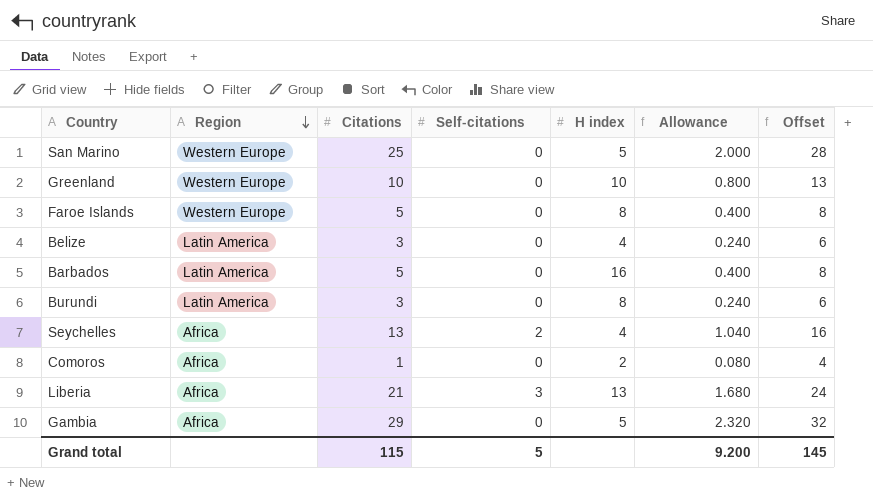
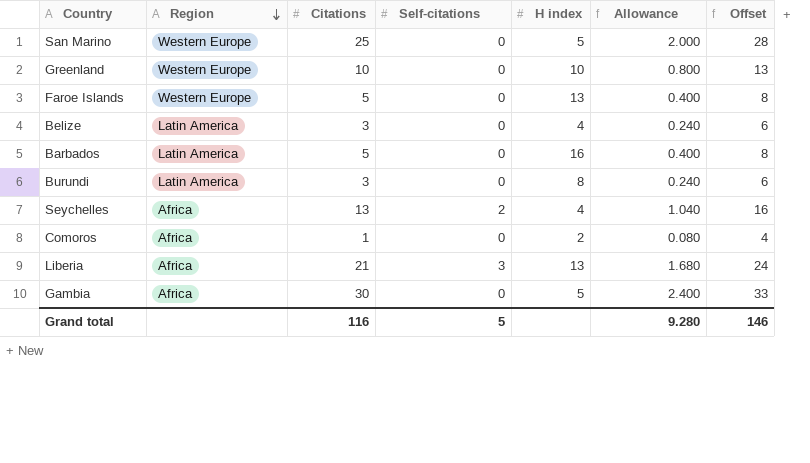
Faroe Islands | H index: 8 -> 13
Gambia | Citations: 29 -> 30
Gambia | Allowance: 2.320 -> 2.400
Gambia | Offset: 32 -> 33
Grand total | Citations: 115 -> 116
Grand total | Allowance: 9.200 -> 9.280
Grand total | Offset: 145 -> 146

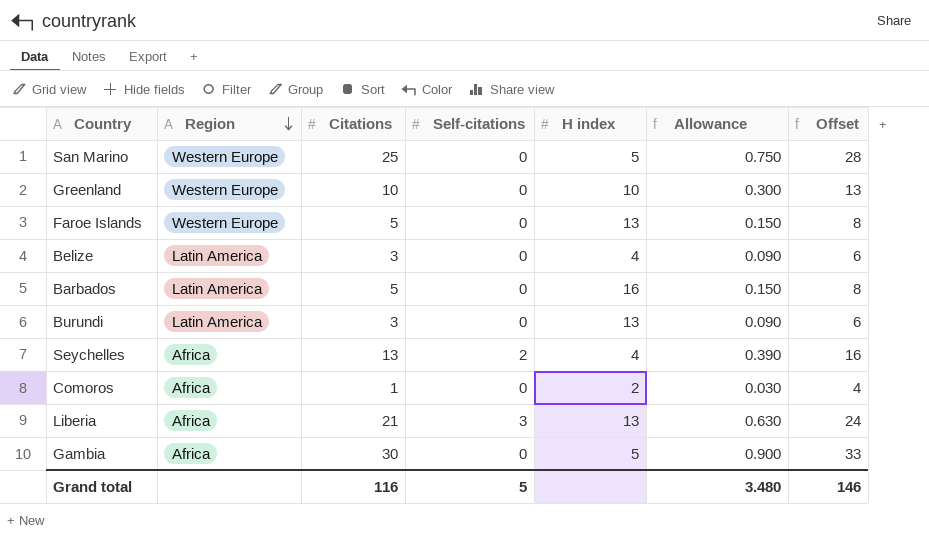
column Allowance | formula: [Citations] * 0.08 -> [Citations] * 0.03
Burundi | H index: 8 -> 13
Grand total | Allowance: 9.280 -> 3.480

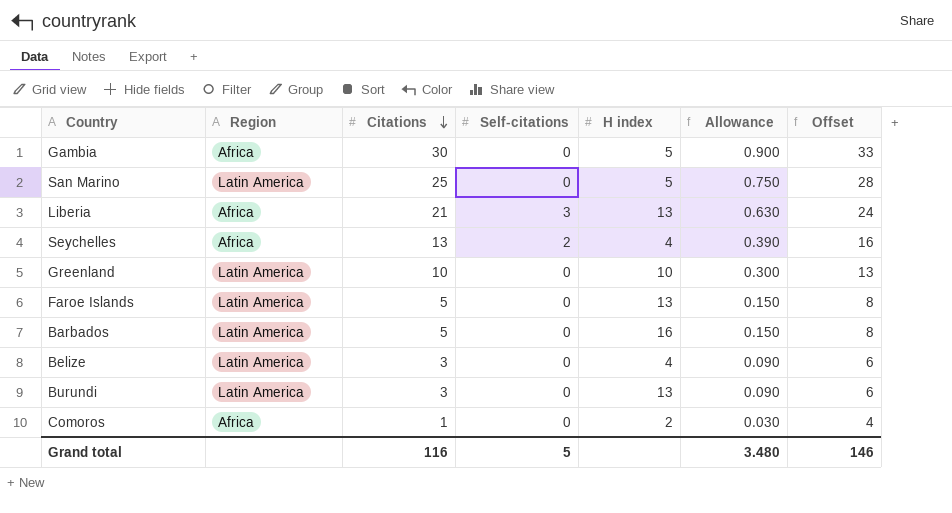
row order: Region descending -> Citations descending
San Marino | Region: Western Europe -> Latin America
Greenland | Region: Western Europe -> Latin America
Faroe Islands | Region: Western Europe -> Latin America

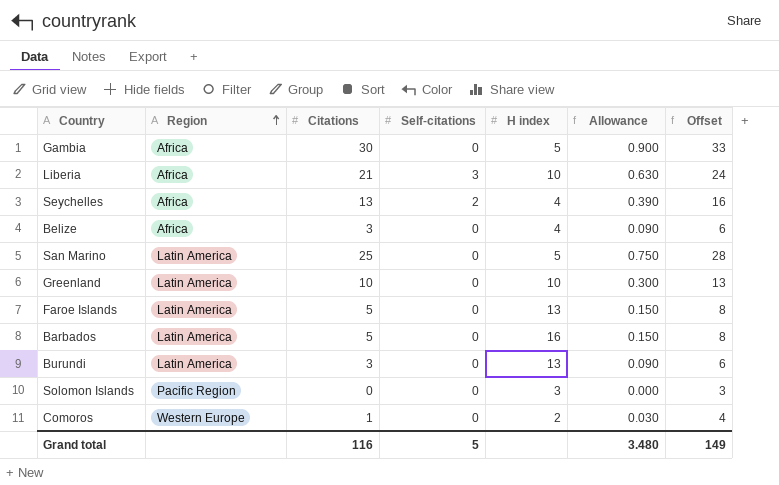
row order: Citations descending -> Region ascending
Liberia | H index: 13 -> 10
Belize | Region: Latin America -> Africa
row Solomon Islands: none -> Pacific Region | 0 | 0 | 3 | 0.000 | 3
Comoros | Region: Africa -> Western Europe
Grand total | Offset: 146 -> 149

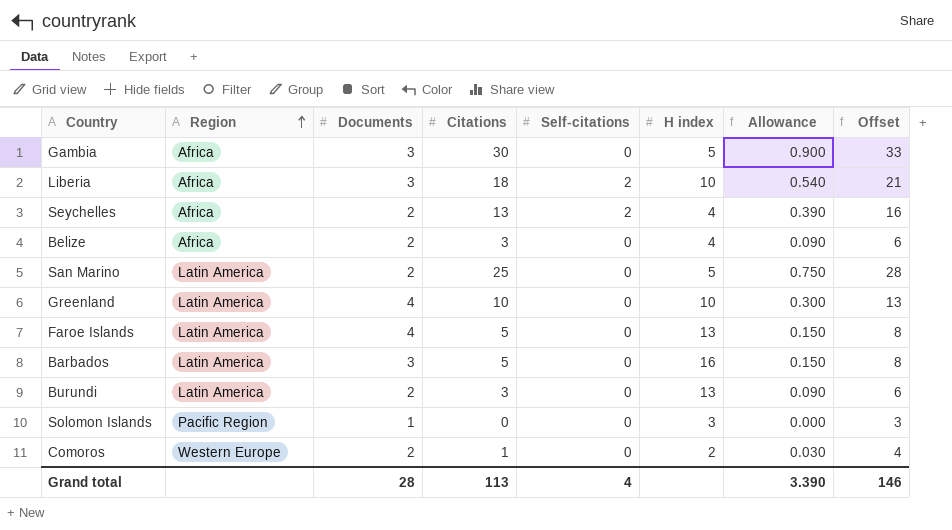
column Documents | position: none -> 3
Liberia | Citations: 21 -> 18
Liberia | Self-citations: 3 -> 2
Liberia | Allowance: 0.630 -> 0.540
Liberia | Offset: 24 -> 21
Grand total | Citations: 116 -> 113
Grand total | Self-citations: 5 -> 4
Grand total | Allowance: 3.480 -> 3.390
Grand total | Offset: 149 -> 146

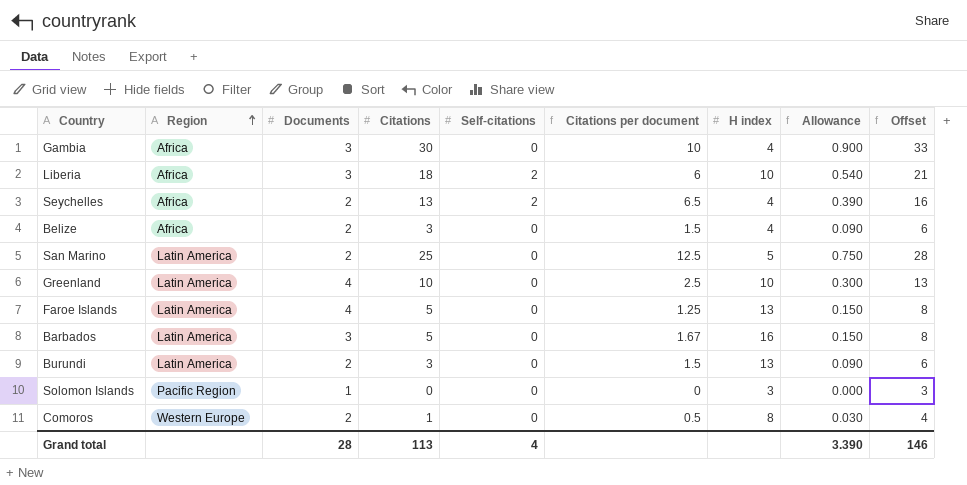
column Citations per document | formula: none -> [Citations] / [Documents]
Gambia | H index: 5 -> 4
Comoros | H index: 2 -> 8

